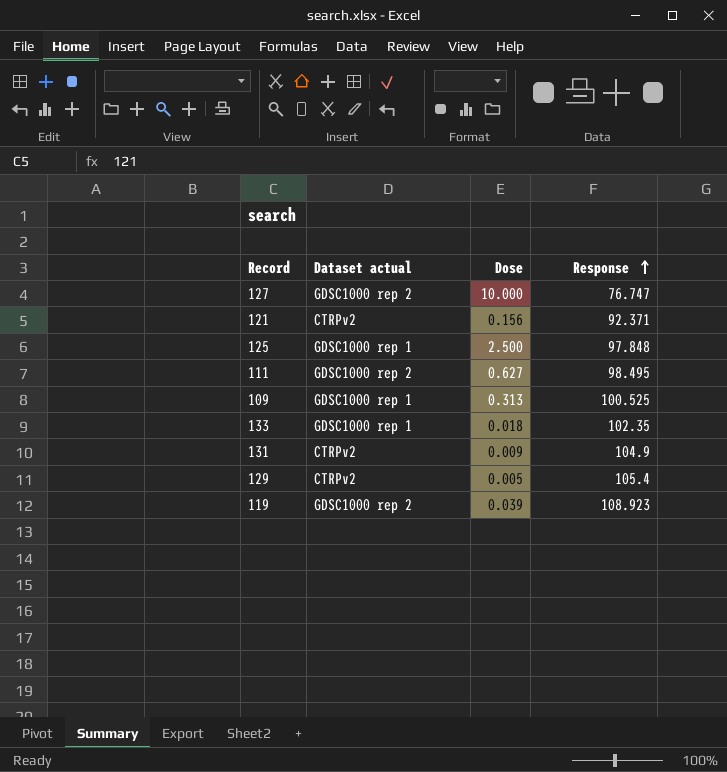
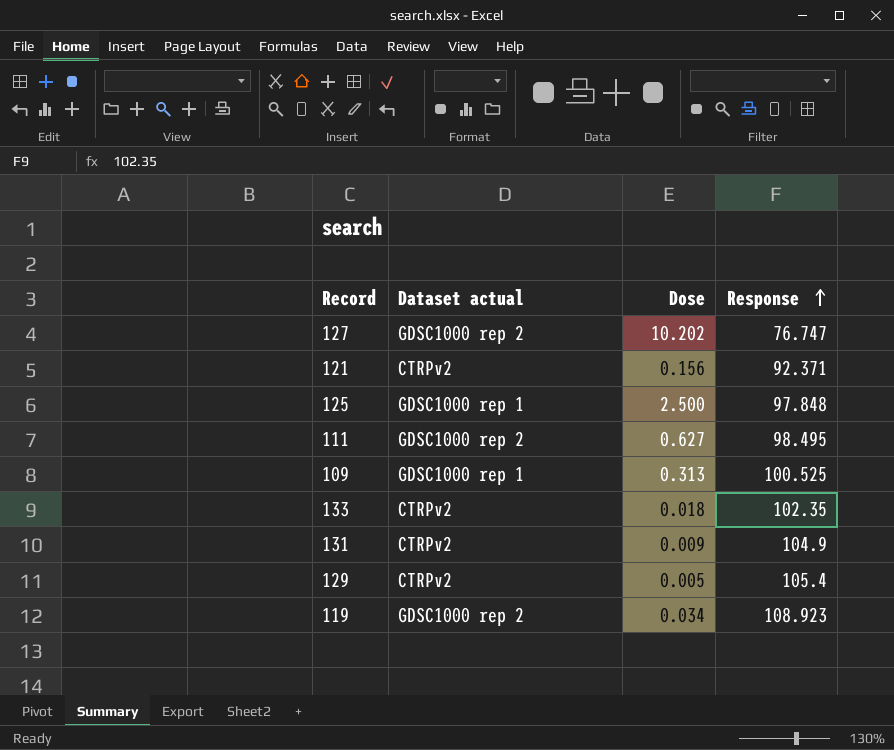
127 | Dose: 10.000 -> 10.202
133 | Dataset actual: GDSC1000 rep 1 -> CTRPv2
119 | Dose: 0.039 -> 0.034

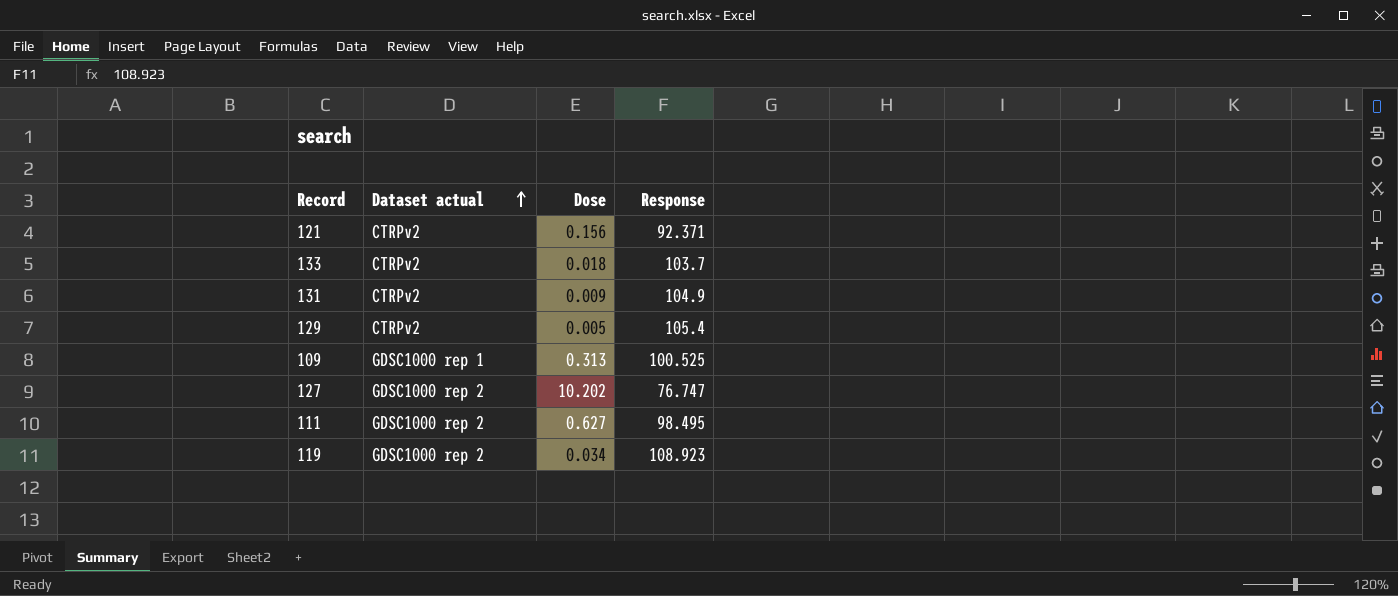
row order: Response ascending -> Dataset actual ascending
row 125: GDSC1000 rep 1 | 2.500 | 97.848 -> none
133 | Response: 102.35 -> 103.7

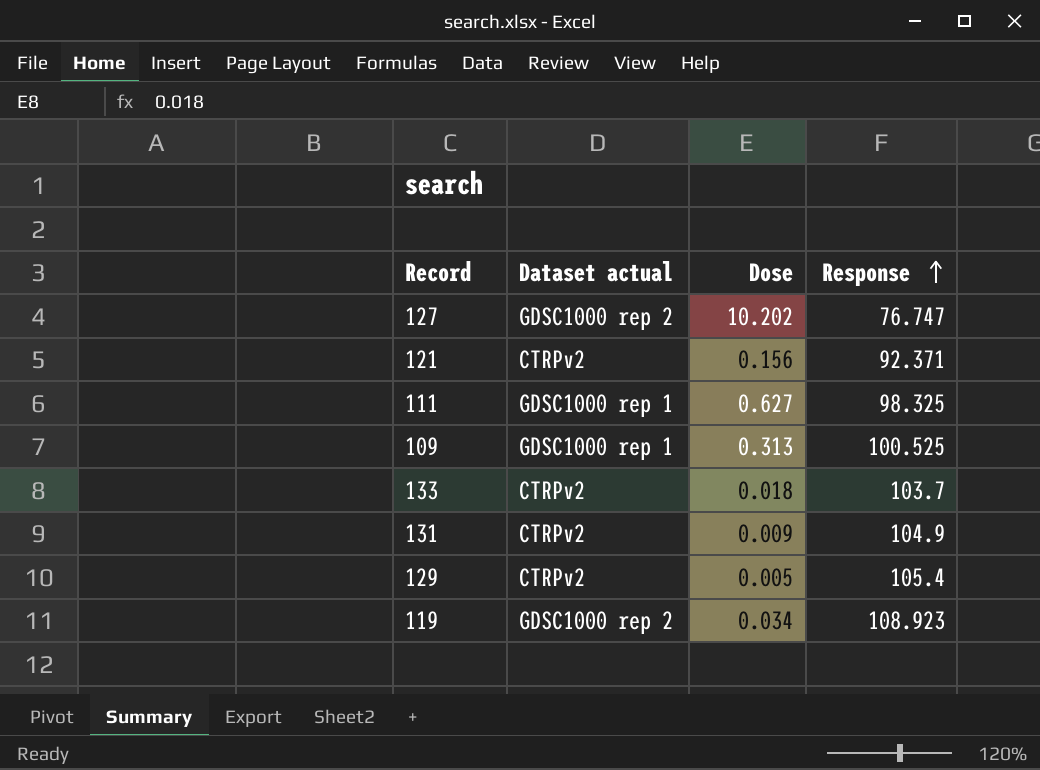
row order: Dataset actual ascending -> Response ascending
111 | Dataset actual: GDSC1000 rep 2 -> GDSC1000 rep 1
111 | Response: 98.495 -> 98.325

